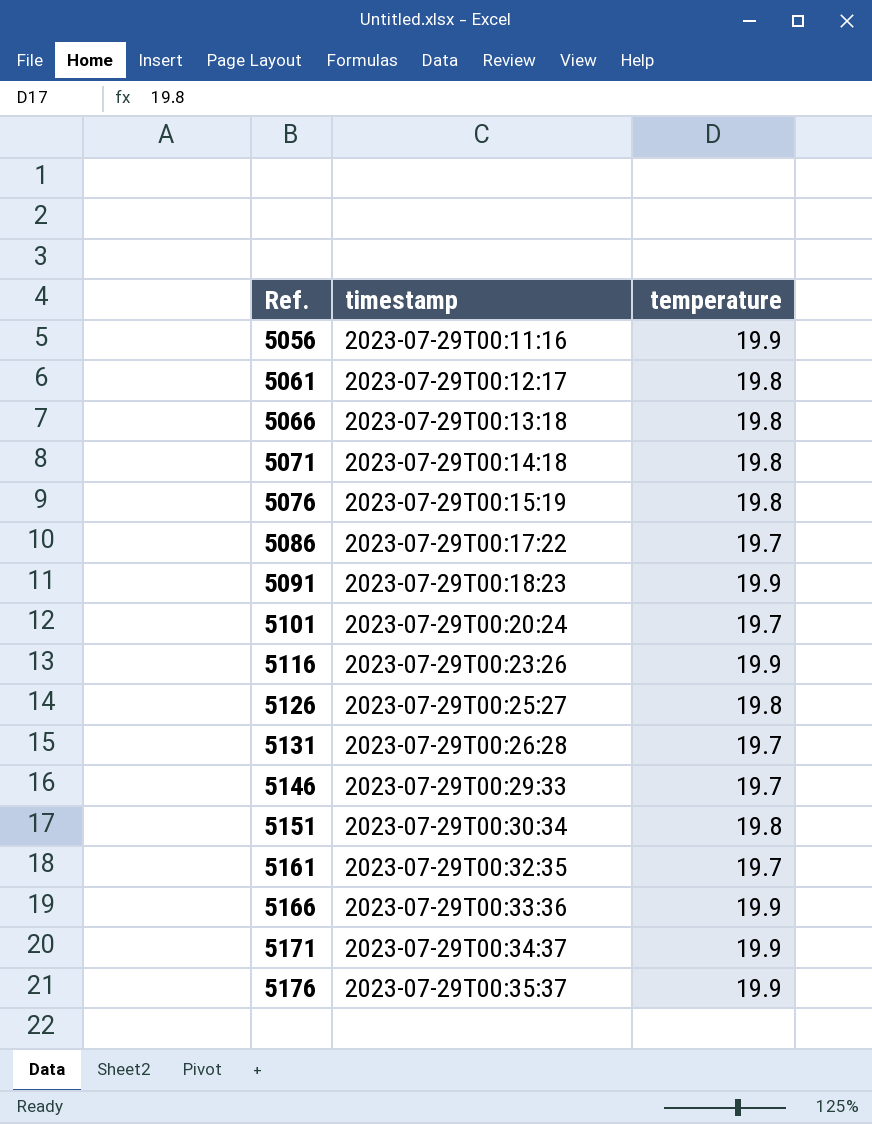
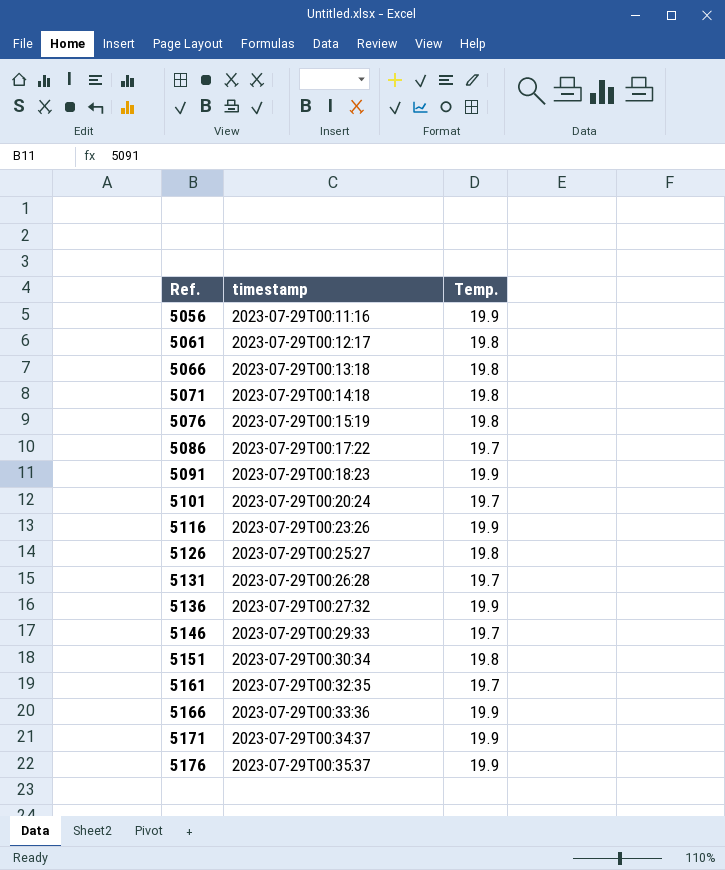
column name: temperature -> Temp.
row 5136: none -> 2023-07-29T00:27:32 | 19.9

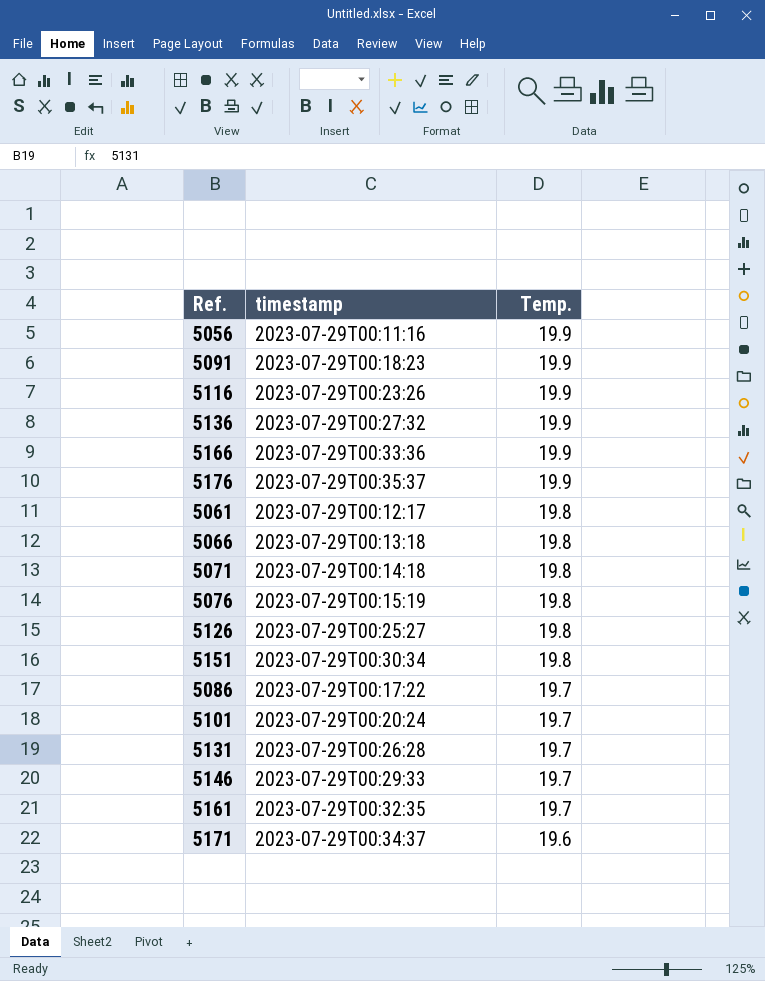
row order: Ref. ascending -> Temp. descending
5171 | Temp.: 19.9 -> 19.6

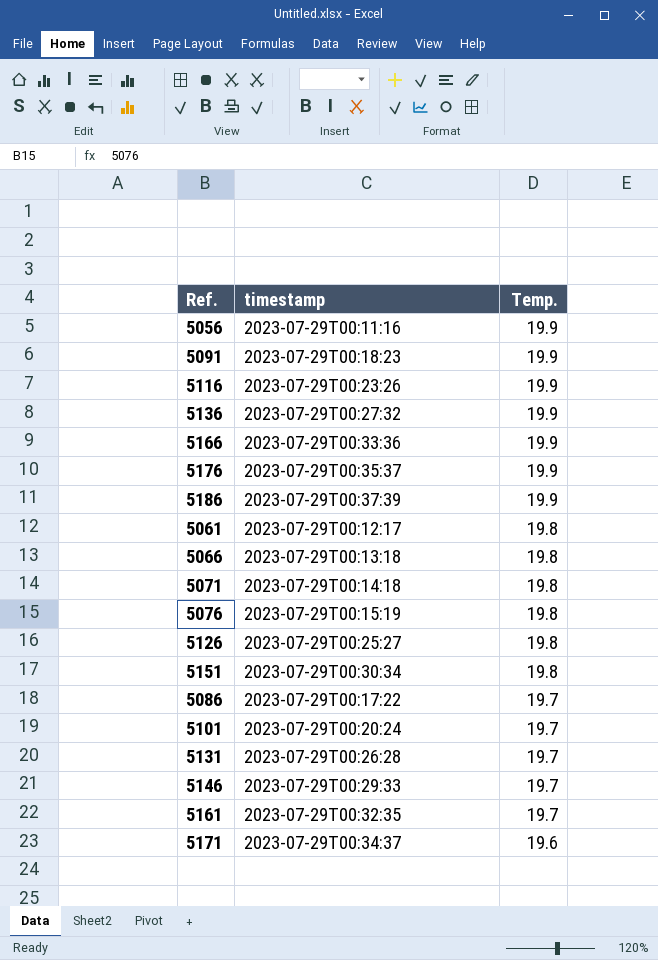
row 5186: none -> 2023-07-29T00:37:39 | 19.9

